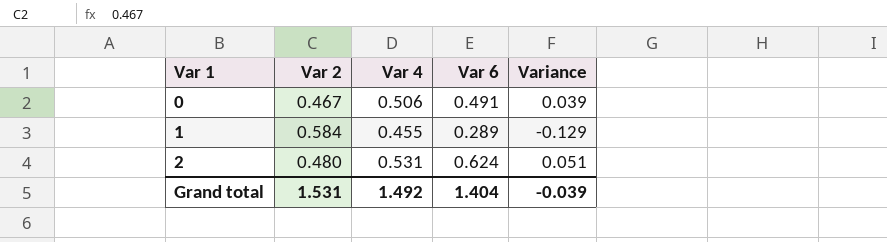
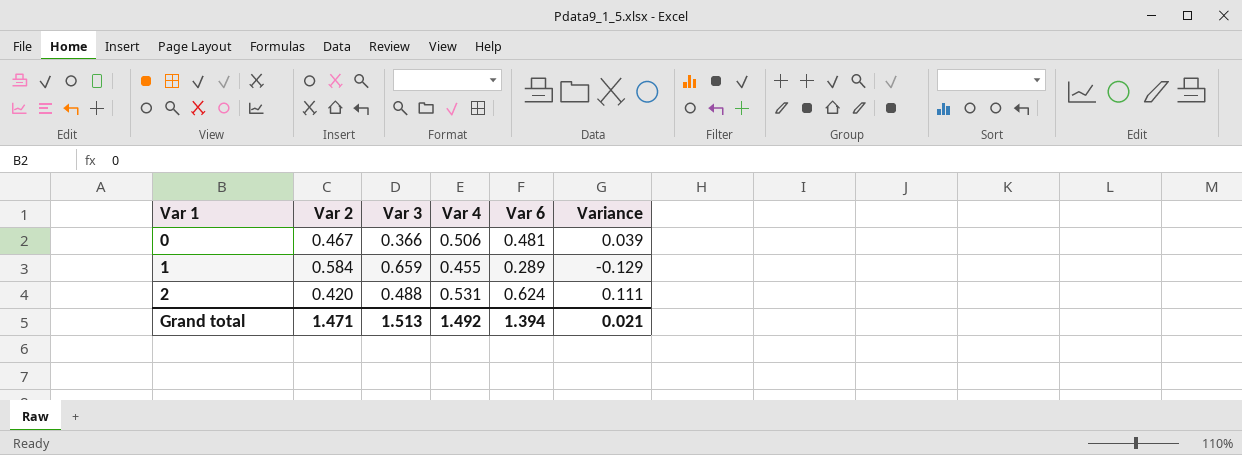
column Var 3 | position: none -> 3
0 | Var 6: 0.491 -> 0.481
2 | Var 2: 0.480 -> 0.420
2 | Variance: 0.051 -> 0.111
Grand total | Var 2: 1.531 -> 1.471
Grand total | Var 6: 1.404 -> 1.394
Grand total | Variance: -0.039 -> 0.021

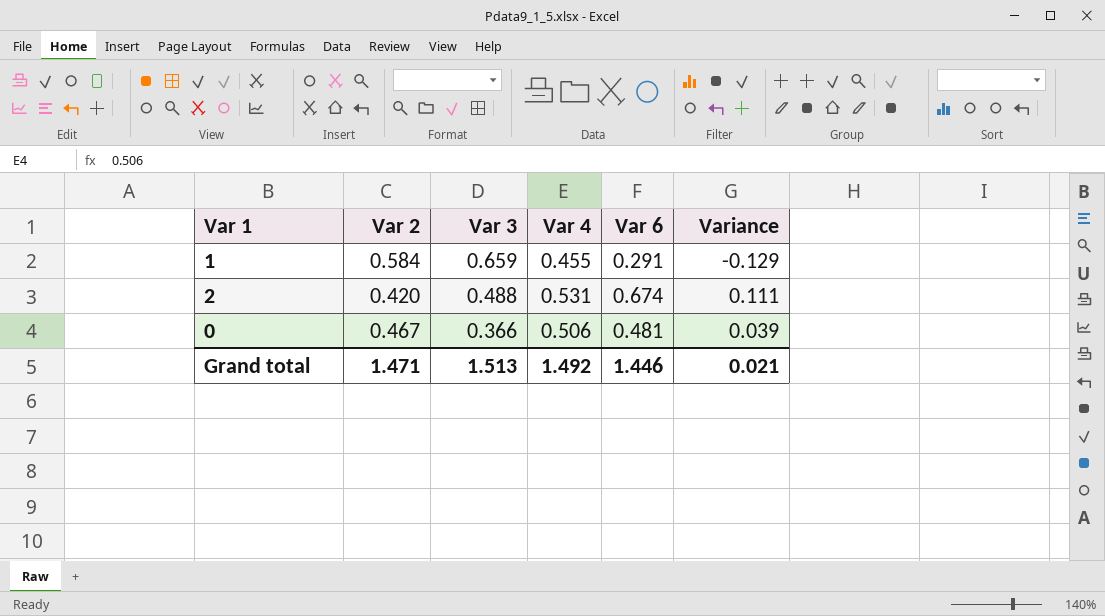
row order: Var 1 ascending -> Var 3 descending
1 | Var 6: 0.289 -> 0.291
2 | Var 6: 0.624 -> 0.674
Grand total | Var 6: 1.394 -> 1.446

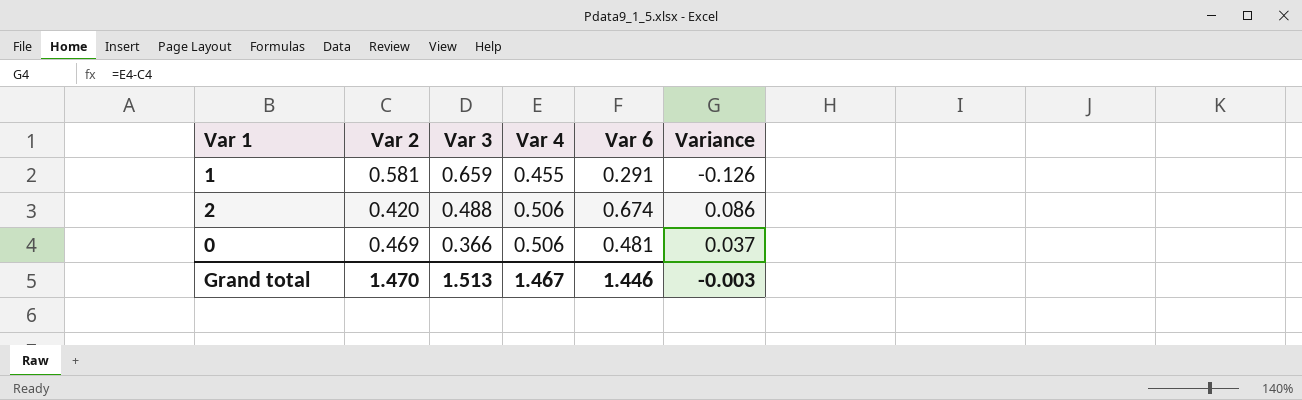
1 | Var 2: 0.584 -> 0.581
1 | Variance: -0.129 -> -0.126
2 | Var 4: 0.531 -> 0.506
2 | Variance: 0.111 -> 0.086
0 | Var 2: 0.467 -> 0.469
0 | Variance: 0.039 -> 0.037
Grand total | Var 2: 1.471 -> 1.470
Grand total | Var 4: 1.492 -> 1.467
Grand total | Variance: 0.021 -> -0.003

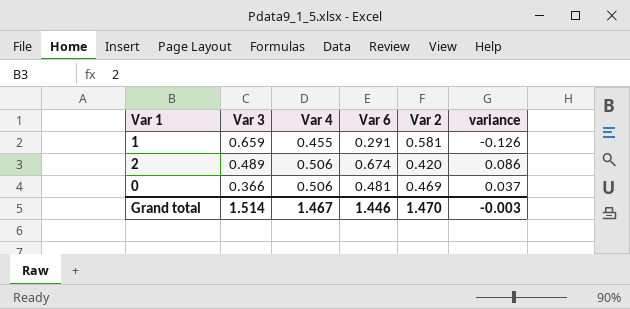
column Var 2 | position: 2 -> 5
column name: Variance -> variance
2 | Var 3: 0.488 -> 0.489
Grand total | Var 3: 1.513 -> 1.514

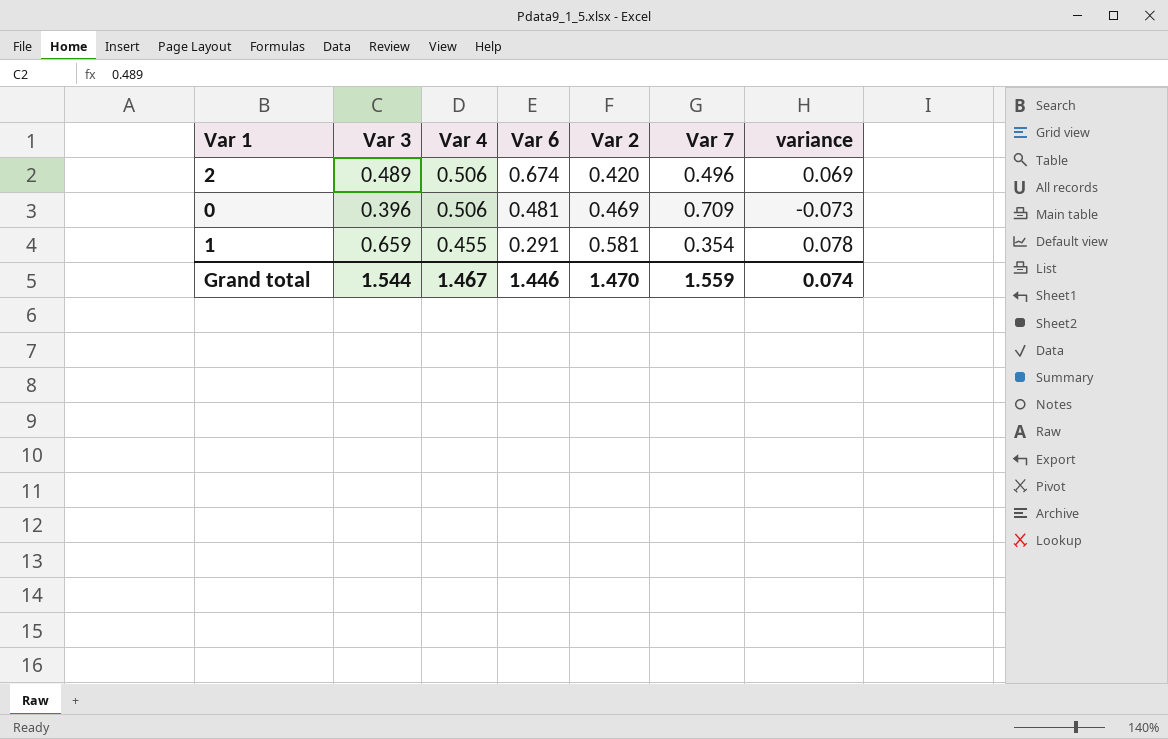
row order: Var 3 descending -> Var 4 descending
column Var 7 | position: none -> 6
column variance | formula: [Var 4] - [Var 2] -> [Var 3] - [Var 2]
0 | Var 3: 0.366 -> 0.396
Grand total | Var 3: 1.514 -> 1.544
Grand total | variance: -0.003 -> 0.074

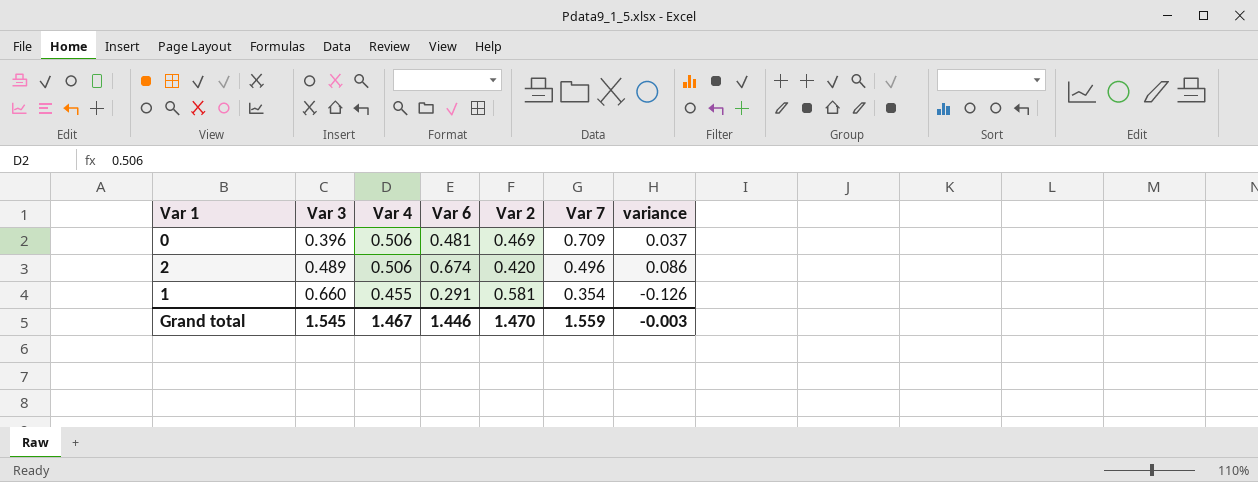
row order: Var 4 descending -> Var 3 ascending
column variance | formula: [Var 3] - [Var 2] -> [Var 4] - [Var 2]
1 | Var 3: 0.659 -> 0.660
Grand total | Var 3: 1.544 -> 1.545
Grand total | variance: 0.074 -> -0.003

